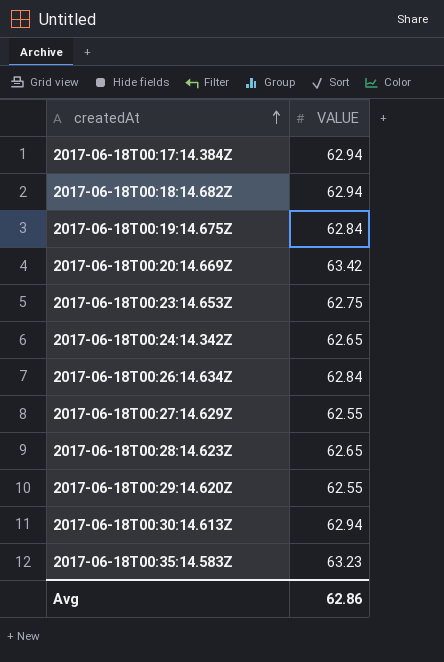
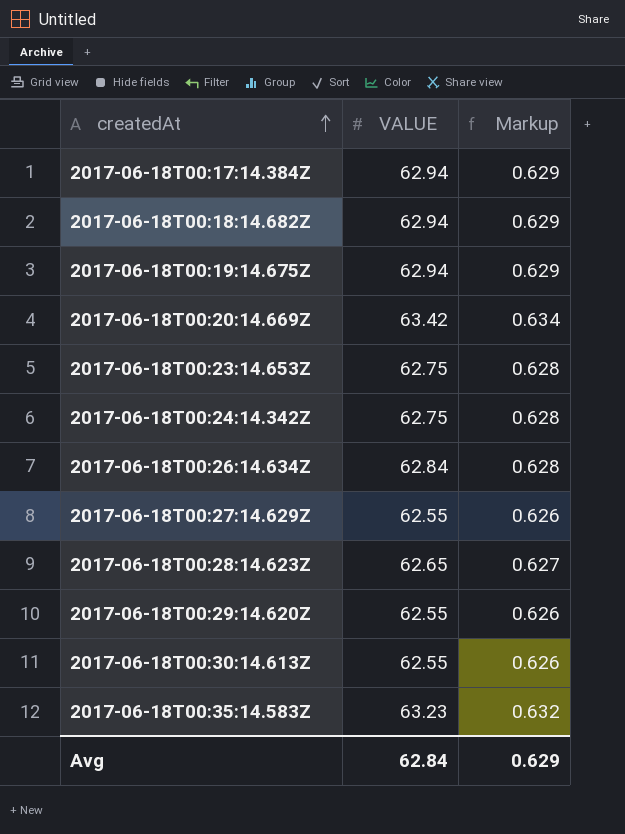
column Markup | formula: none -> [VALUE] * 0.01
2017-06-18T00:19:14.675Z | VALUE: 62.84 -> 62.94
2017-06-18T00:24:14.342Z | VALUE: 62.65 -> 62.75
2017-06-18T00:30:14.613Z | VALUE: 62.94 -> 62.55
Avg | VALUE: 62.86 -> 62.84

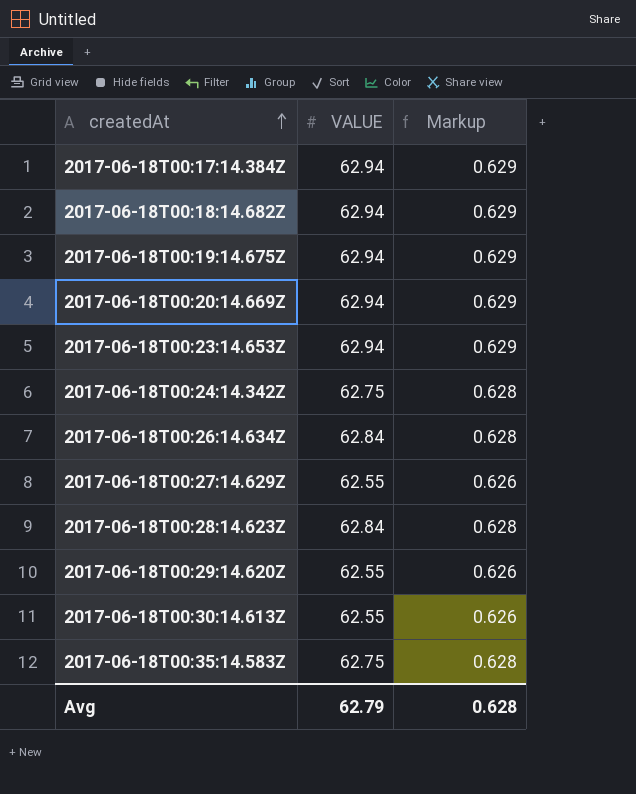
2017-06-18T00:20:14.669Z | VALUE: 63.42 -> 62.94
2017-06-18T00:20:14.669Z | Markup: 0.634 -> 0.629
2017-06-18T00:23:14.653Z | VALUE: 62.75 -> 62.94
2017-06-18T00:23:14.653Z | Markup: 0.628 -> 0.629
2017-06-18T00:28:14.623Z | VALUE: 62.65 -> 62.84
2017-06-18T00:28:14.623Z | Markup: 0.627 -> 0.628
2017-06-18T00:35:14.583Z | VALUE: 63.23 -> 62.75
2017-06-18T00:35:14.583Z | Markup: 0.632 -> 0.628
Avg | VALUE: 62.84 -> 62.79
Avg | Markup: 0.629 -> 0.628

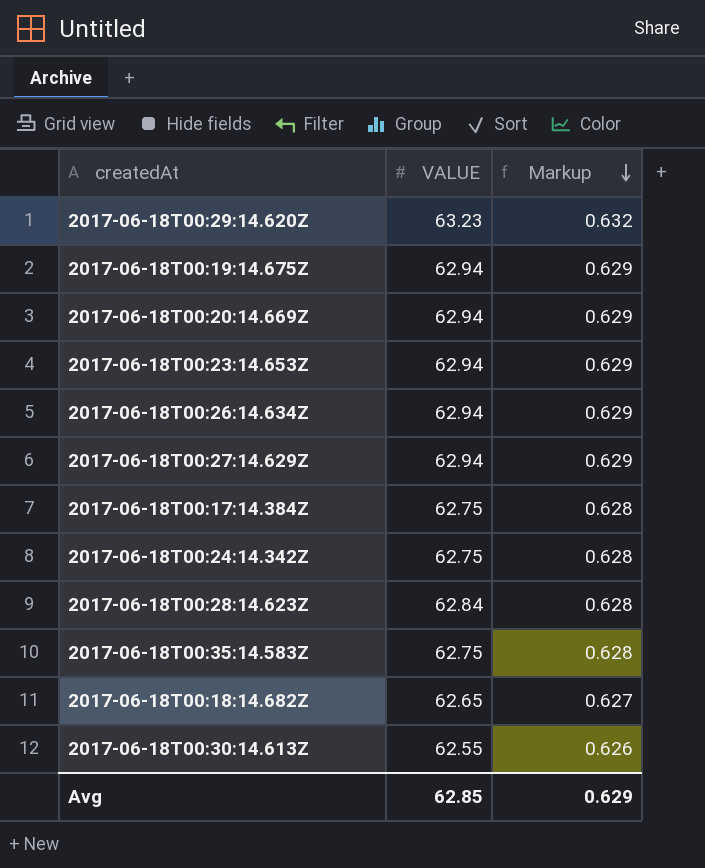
row order: createdAt ascending -> Markup descending
2017-06-18T00:29:14.620Z | VALUE: 62.55 -> 63.23
2017-06-18T00:29:14.620Z | Markup: 0.626 -> 0.632
2017-06-18T00:26:14.634Z | VALUE: 62.84 -> 62.94
2017-06-18T00:26:14.634Z | Markup: 0.628 -> 0.629
2017-06-18T00:27:14.629Z | VALUE: 62.55 -> 62.94
2017-06-18T00:27:14.629Z | Markup: 0.626 -> 0.629
2017-06-18T00:17:14.384Z | VALUE: 62.94 -> 62.75
2017-06-18T00:17:14.384Z | Markup: 0.629 -> 0.628
2017-06-18T00:18:14.682Z | VALUE: 62.94 -> 62.65
2017-06-18T00:18:14.682Z | Markup: 0.629 -> 0.627
Avg | VALUE: 62.79 -> 62.85
Avg | Markup: 0.628 -> 0.629

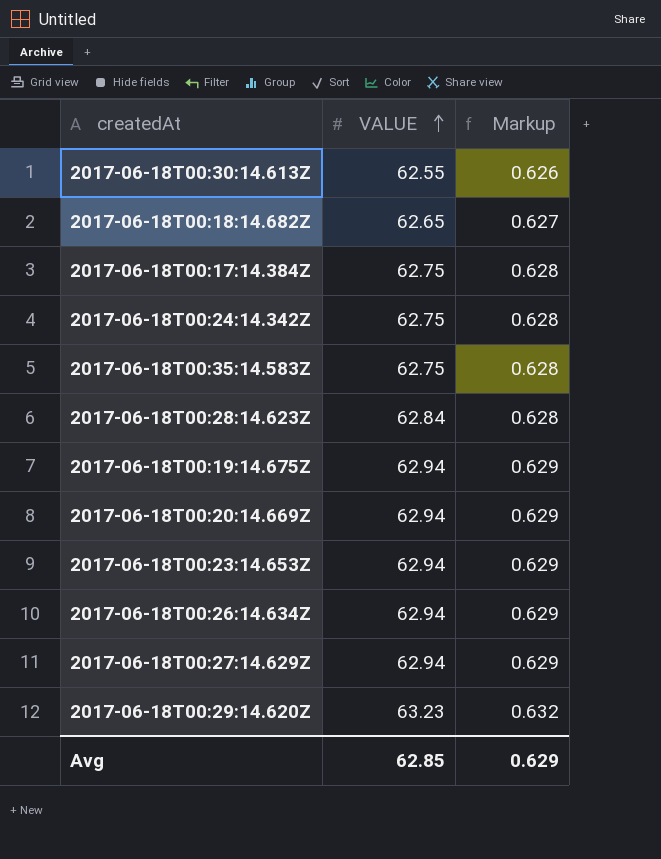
row order: Markup descending -> VALUE ascending

